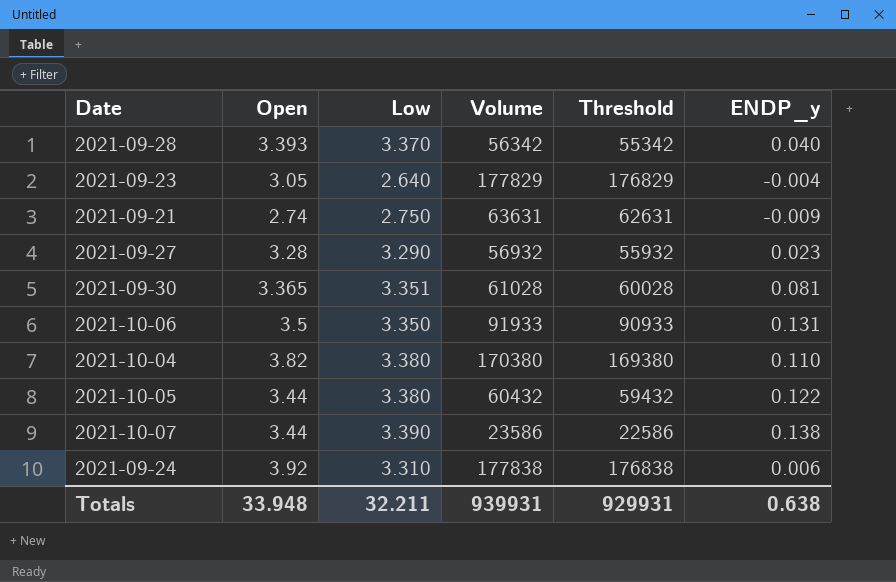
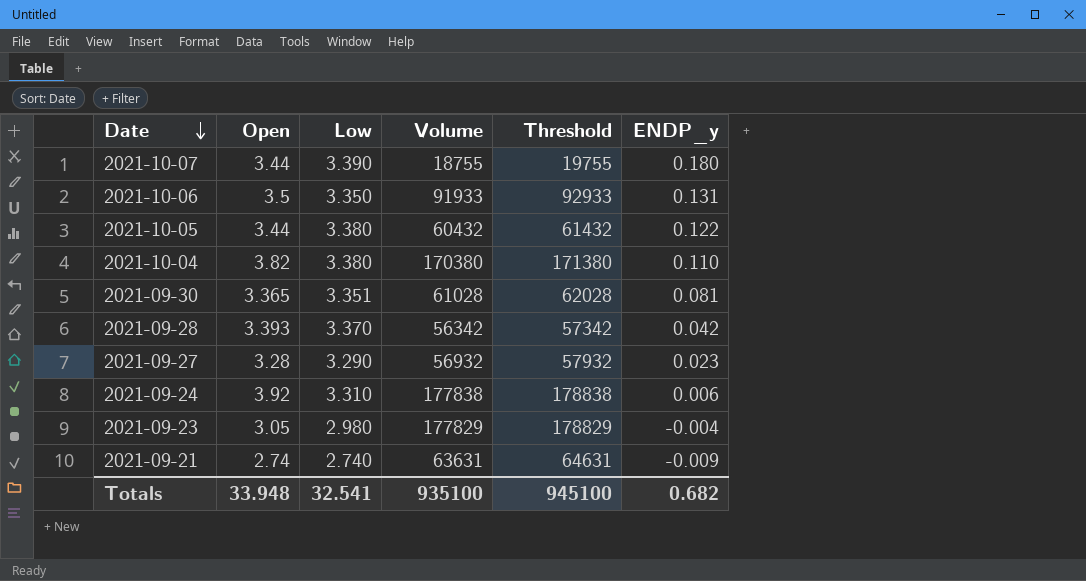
row order: none -> Date descending
column Threshold | formula: [Volume] - 1000 -> [Volume] + 1000
2021-10-07 | Volume: 23586 -> 18755
2021-10-07 | ENDP_y: 0.138 -> 0.180
2021-09-28 | ENDP_y: 0.040 -> 0.042
2021-09-23 | Low: 2.640 -> 2.980
2021-09-21 | Low: 2.750 -> 2.740
Totals | Low: 32.211 -> 32.541
Totals | Volume: 939931 -> 935100
Totals | Threshold: 929931 -> 945100
Totals | ENDP_y: 0.638 -> 0.682

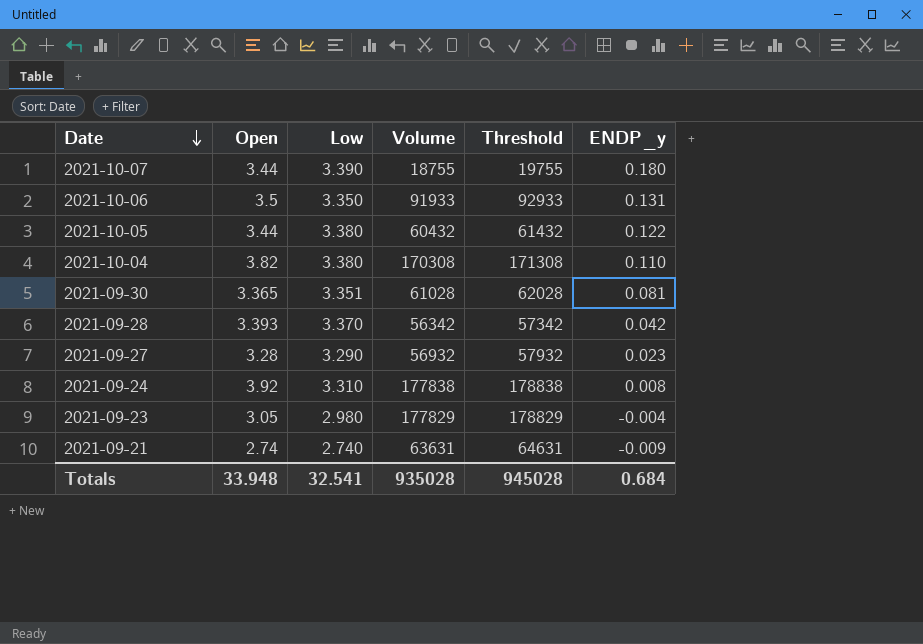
2021-10-04 | Volume: 170380 -> 170308
2021-10-04 | Threshold: 171380 -> 171308
2021-09-24 | ENDP_y: 0.006 -> 0.008
Totals | Volume: 935100 -> 935028
Totals | Threshold: 945100 -> 945028
Totals | ENDP_y: 0.682 -> 0.684

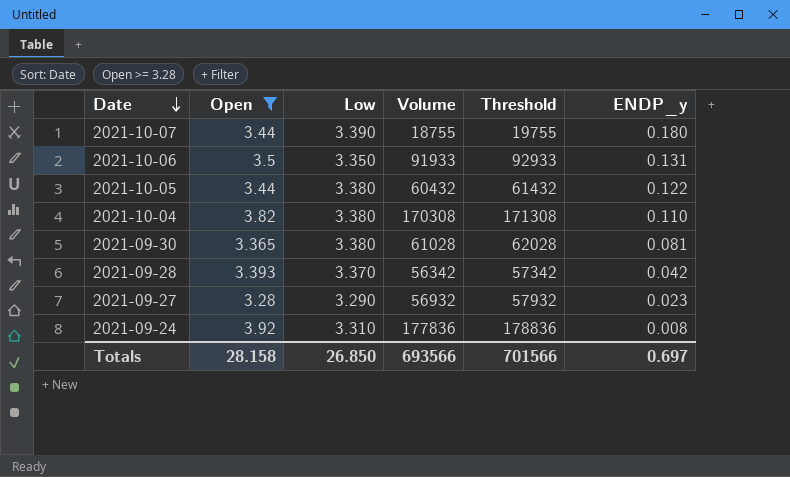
filter: none -> Open >= 3.28
2021-09-30 | Low: 3.351 -> 3.380
2021-09-24 | Volume: 177838 -> 177836
2021-09-24 | Threshold: 178838 -> 178836
Totals | Open: 33.948 -> 28.158
Totals | Low: 32.541 -> 26.850
Totals | Volume: 935028 -> 693566
Totals | Threshold: 945028 -> 701566
Totals | ENDP_y: 0.684 -> 0.697

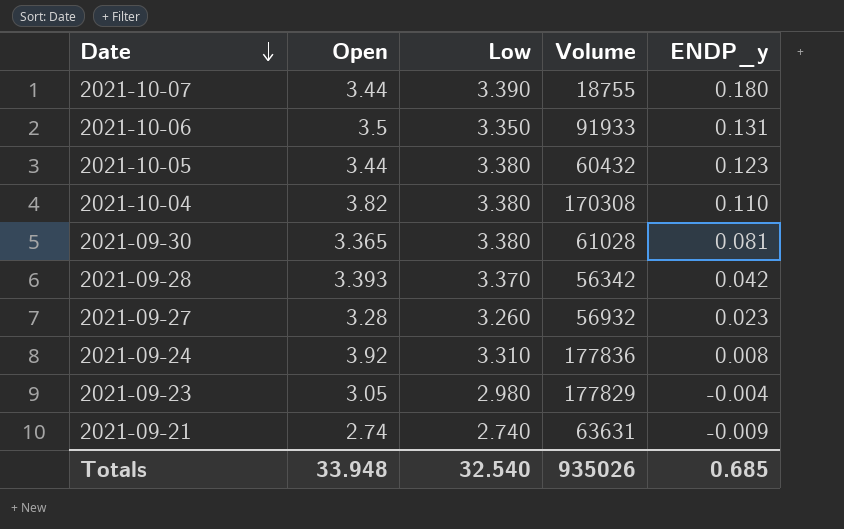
filter: Open >= 3.28 -> none
column Threshold | formula: [Volume] + 1000 -> none
2021-10-05 | ENDP_y: 0.122 -> 0.123
2021-09-27 | Low: 3.290 -> 3.260
Totals | Open: 28.158 -> 33.948
Totals | Low: 26.850 -> 32.540
Totals | Volume: 693566 -> 935026
Totals | ENDP_y: 0.697 -> 0.685

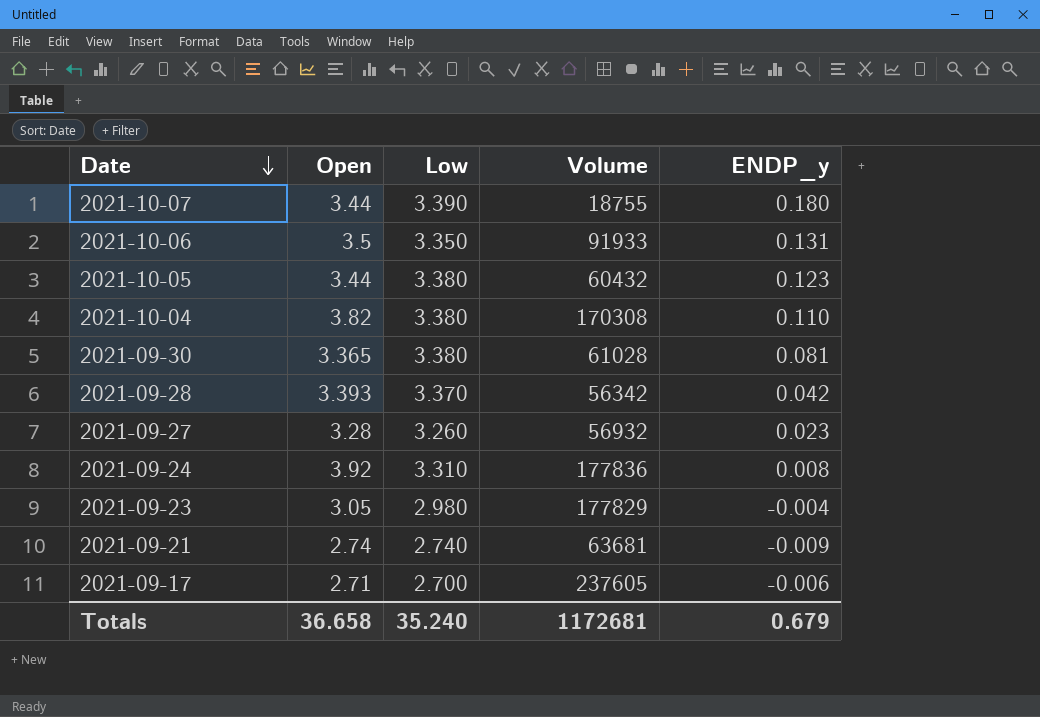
2021-09-21 | Volume: 63631 -> 63681
row 2021-09-17: none -> 2.71 | 2.700 | 237605 | -0.006
Totals | Open: 33.948 -> 36.658
Totals | Low: 32.540 -> 35.240
Totals | Volume: 935026 -> 1172681
Totals | ENDP_y: 0.685 -> 0.679

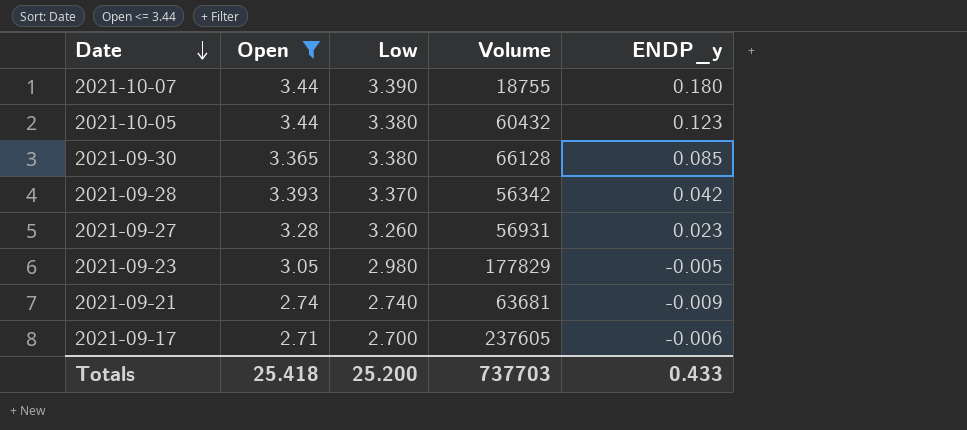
filter: none -> Open <= 3.44
2021-09-30 | Volume: 61028 -> 66128
2021-09-30 | ENDP_y: 0.081 -> 0.085
2021-09-27 | Volume: 56932 -> 56931
2021-09-23 | ENDP_y: -0.004 -> -0.005
Totals | Open: 36.658 -> 25.418
Totals | Low: 35.240 -> 25.200
Totals | Volume: 1172681 -> 737703
Totals | ENDP_y: 0.679 -> 0.433

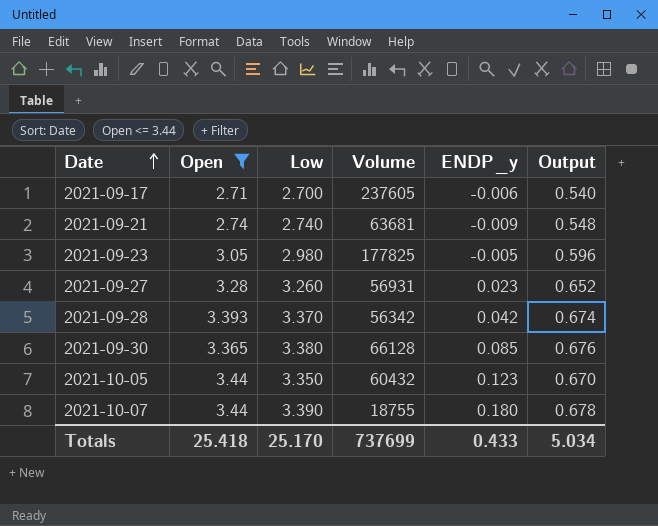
row order: Date descending -> Date ascending
column Output | formula: none -> [Low] * 0.2
2021-09-23 | Volume: 177829 -> 177825
2021-10-05 | Low: 3.380 -> 3.350
Totals | Low: 25.200 -> 25.170
Totals | Volume: 737703 -> 737699

